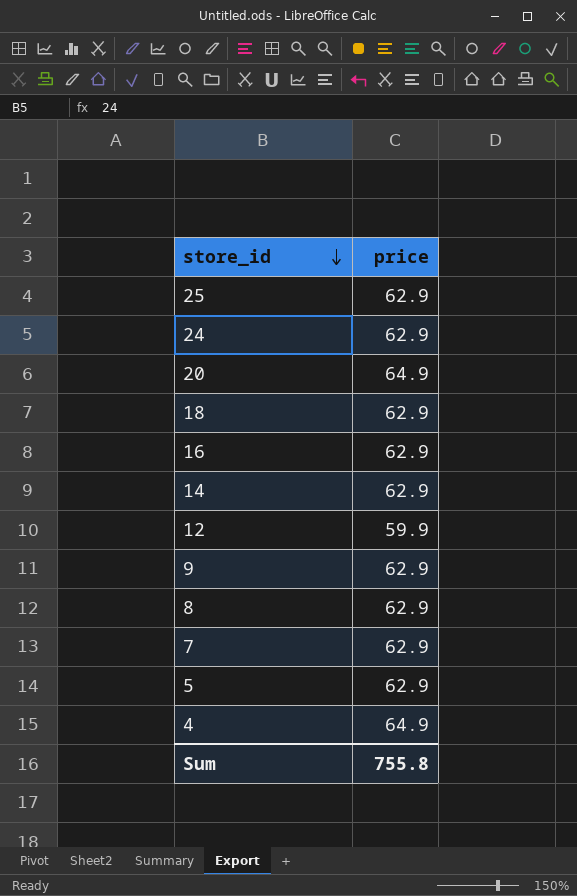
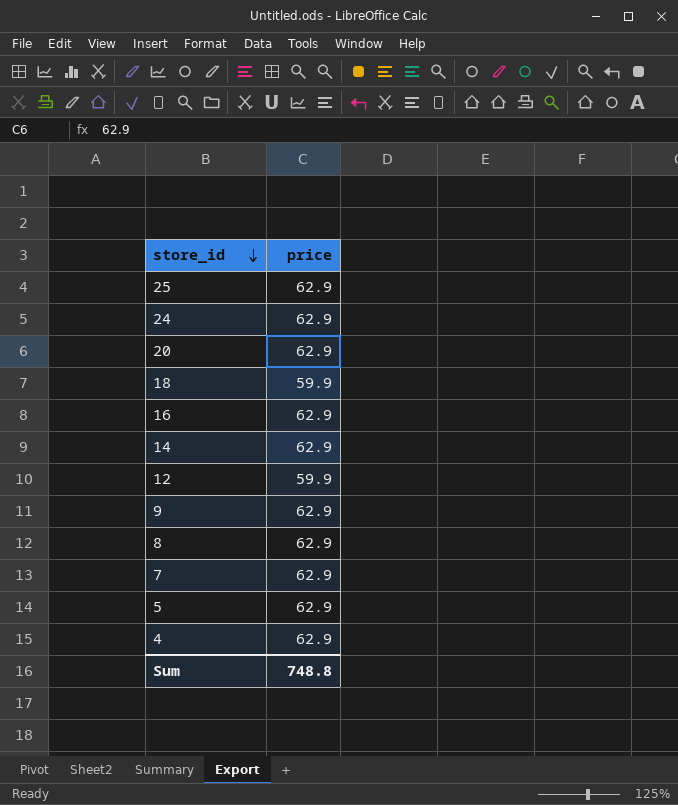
20 | price: 64.9 -> 62.9
18 | price: 62.9 -> 59.9
4 | price: 64.9 -> 62.9
Sum | price: 755.8 -> 748.8

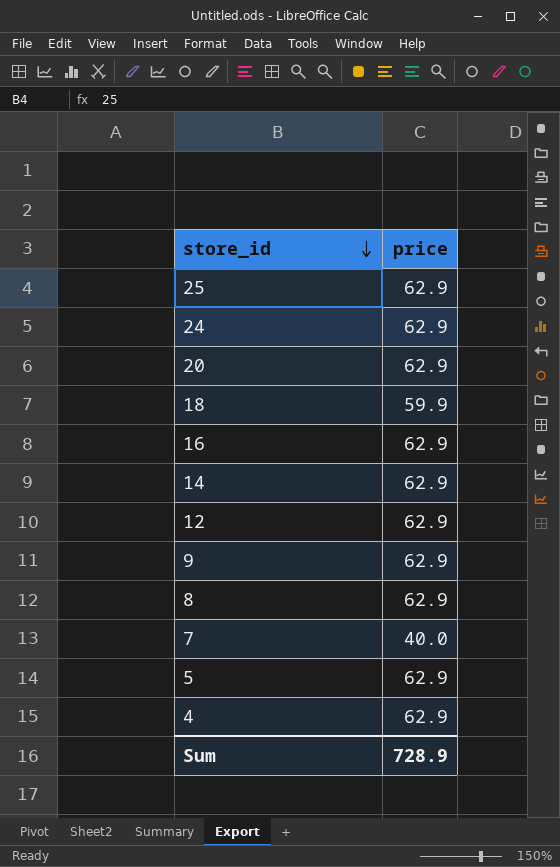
12 | price: 59.9 -> 62.9
7 | price: 62.9 -> 40.0
Sum | price: 748.8 -> 728.9

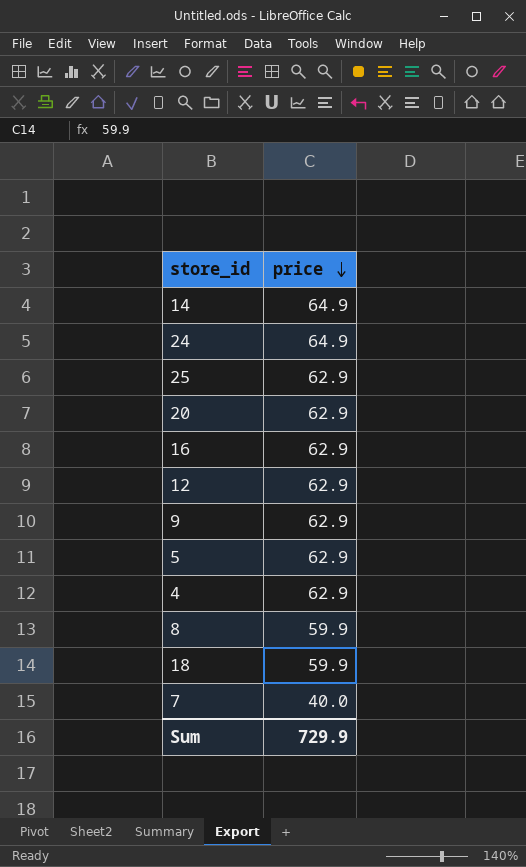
row order: store_id descending -> price descending
14 | price: 62.9 -> 64.9
24 | price: 62.9 -> 64.9
8 | price: 62.9 -> 59.9
Sum | price: 728.9 -> 729.9

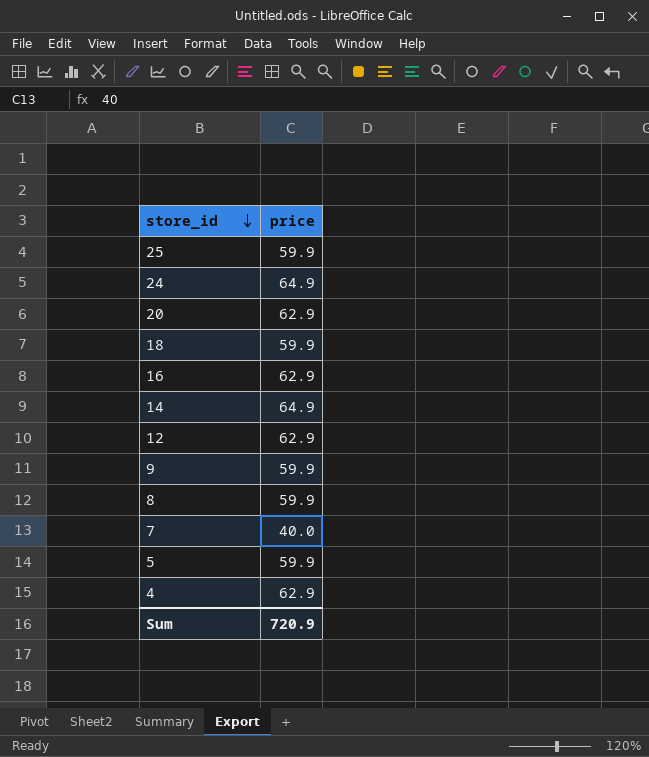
row order: price descending -> store_id descending
25 | price: 62.9 -> 59.9
9 | price: 62.9 -> 59.9
5 | price: 62.9 -> 59.9
Sum | price: 729.9 -> 720.9

